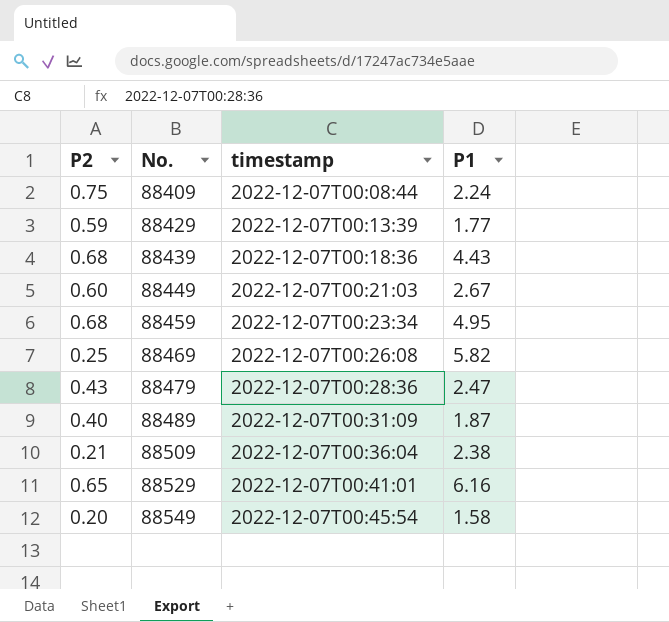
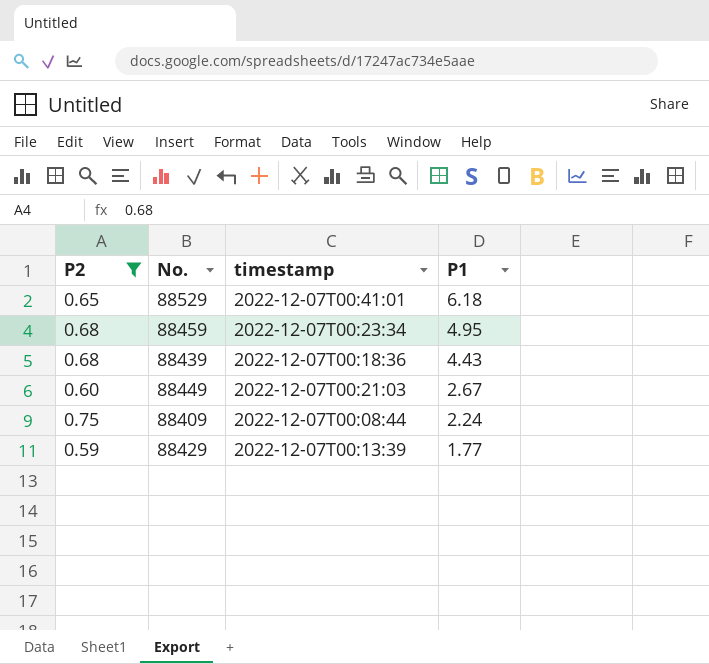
filter: none -> P2 >= 0.59
row order: No. ascending -> P1 descending
88529 | P1: 6.16 -> 6.18

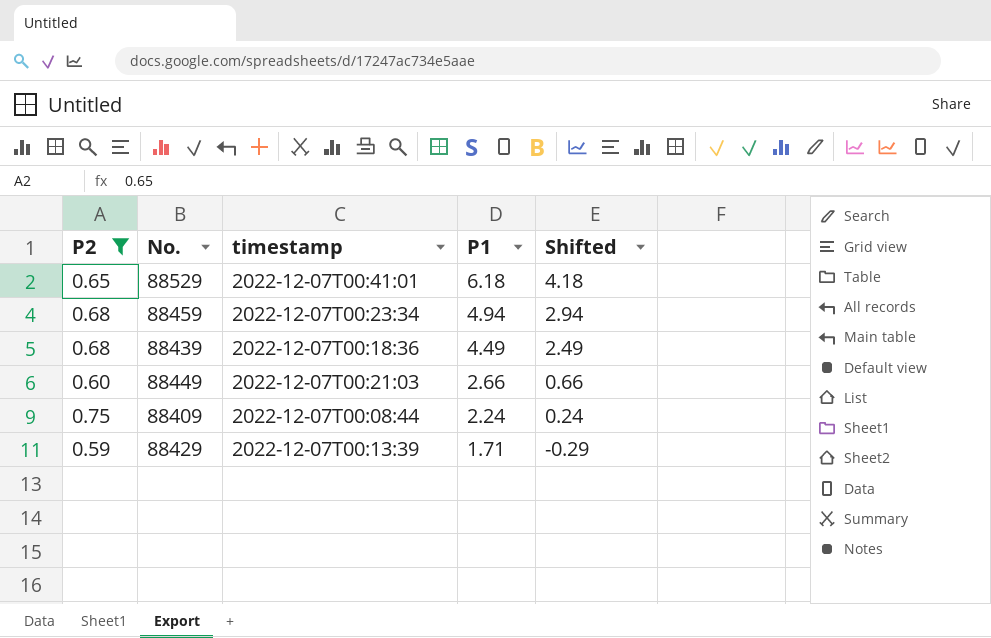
column Shifted | formula: none -> [P1] - 2
88459 | P1: 4.95 -> 4.94
88439 | P1: 4.43 -> 4.49
88449 | P1: 2.67 -> 2.66
88429 | P1: 1.77 -> 1.71

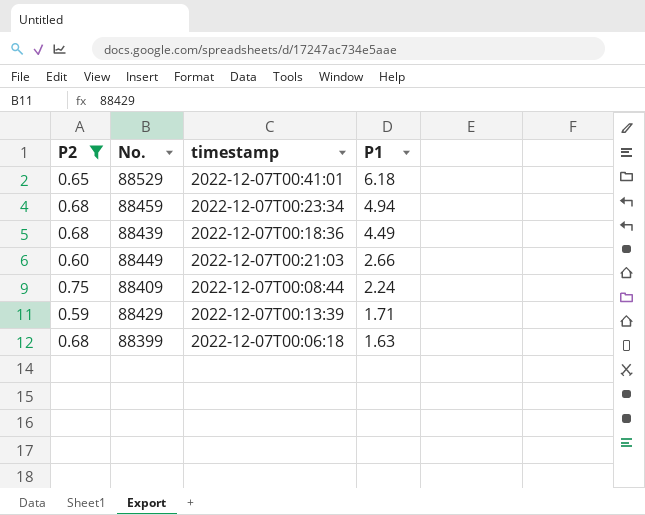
column Shifted | formula: [P1] - 2 -> none
row 88399: none -> 0.68 | 2022-12-07T00:06:18 | 1.63

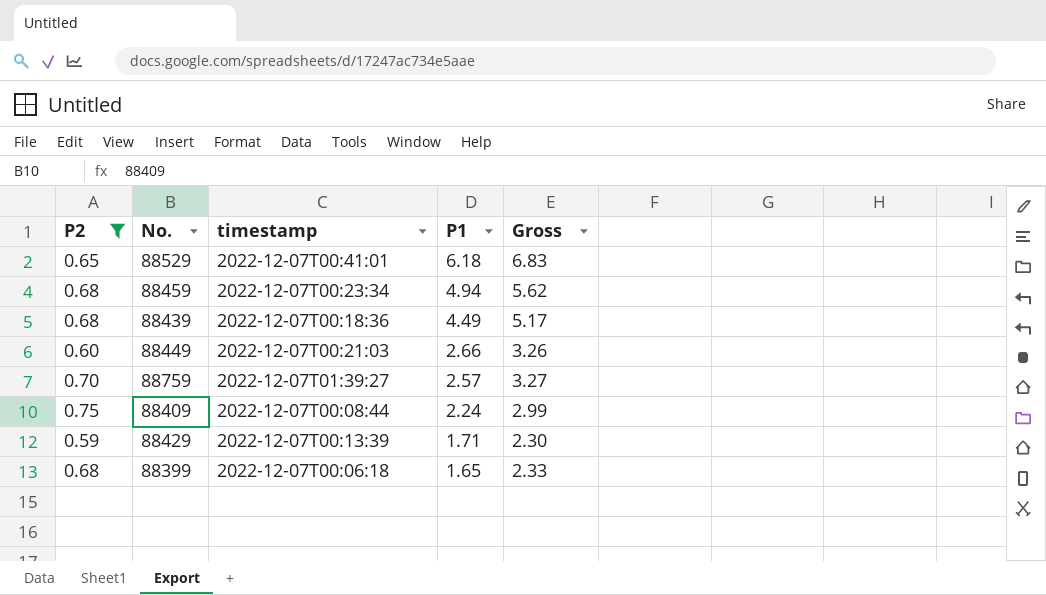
column Gross | formula: none -> [P2] + [P1]
row 88759: none -> 0.70 | 2022-12-07T01:39:27 | 2.57 | 3.27
88399 | P1: 1.63 -> 1.65

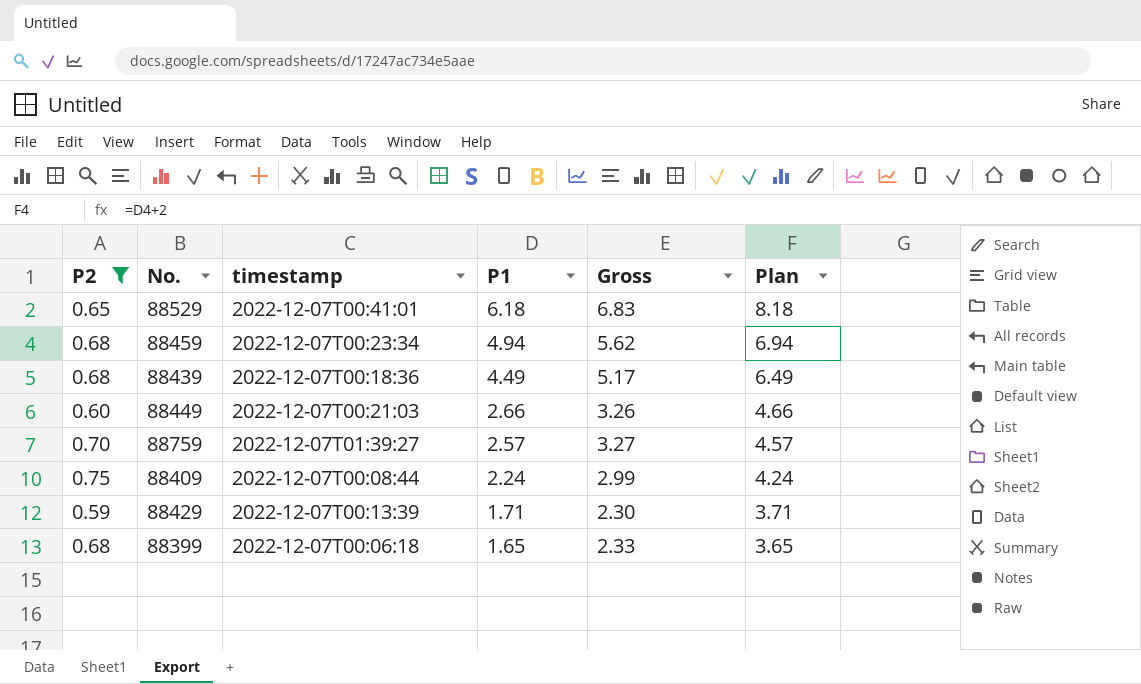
column Plan | formula: none -> [P1] + 2

